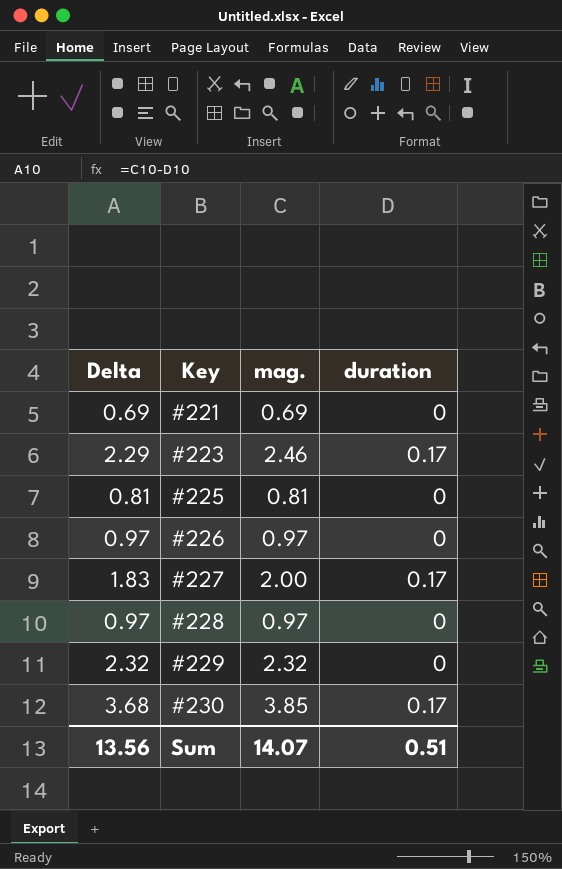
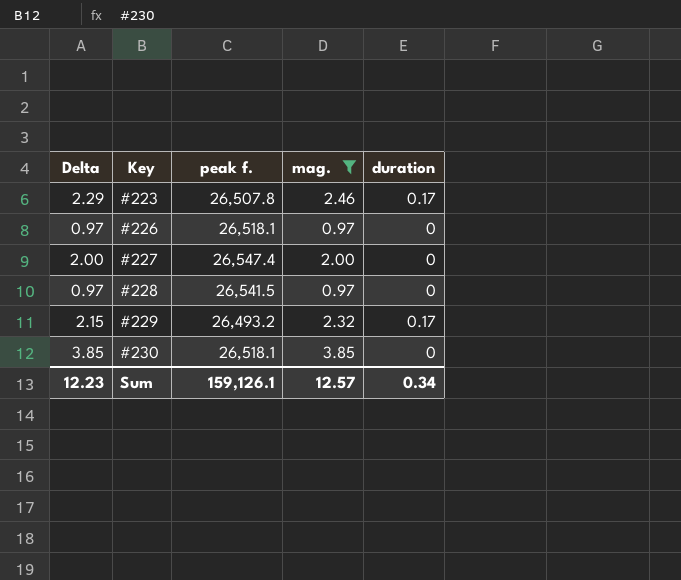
filter: none -> mag. >= 0.97
column peak f. | position: none -> 3
#227 | Delta: 1.83 -> 2.00
#227 | duration: 0.17 -> 0
#229 | Delta: 2.32 -> 2.15
#229 | duration: 0 -> 0.17
#230 | Delta: 3.68 -> 3.85
#230 | duration: 0.17 -> 0
Sum | Delta: 13.56 -> 12.23
Sum | mag.: 14.07 -> 12.57
Sum | duration: 0.51 -> 0.34

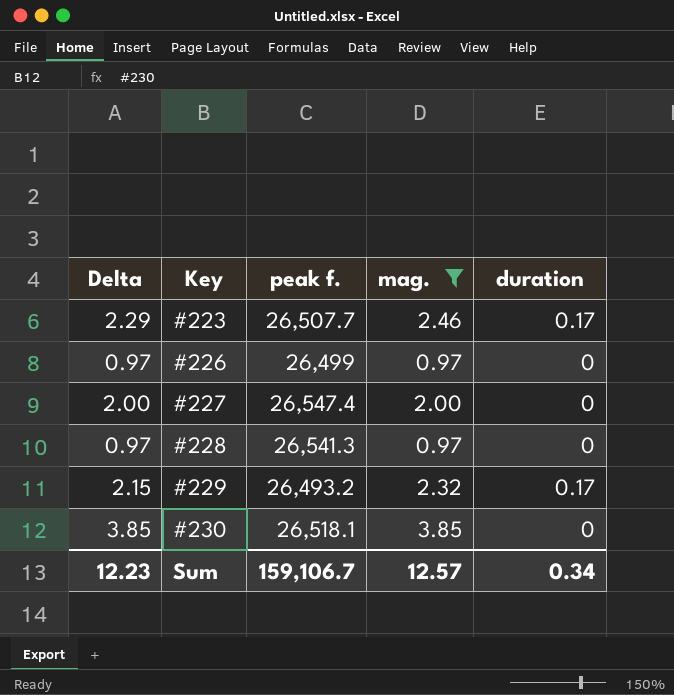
#223 | peak f.: 26,507.8 -> 26,507.7
#226 | peak f.: 26,518.1 -> 26,499
#228 | peak f.: 26,541.5 -> 26,541.3
Sum | peak f.: 159,126.1 -> 159,106.7

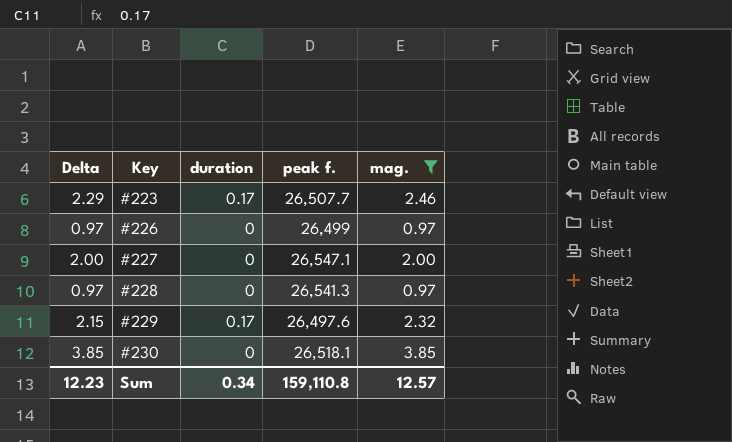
column duration | position: 5 -> 3
#227 | peak f.: 26,547.4 -> 26,547.1
#229 | peak f.: 26,493.2 -> 26,497.6
Sum | peak f.: 159,106.7 -> 159,110.8

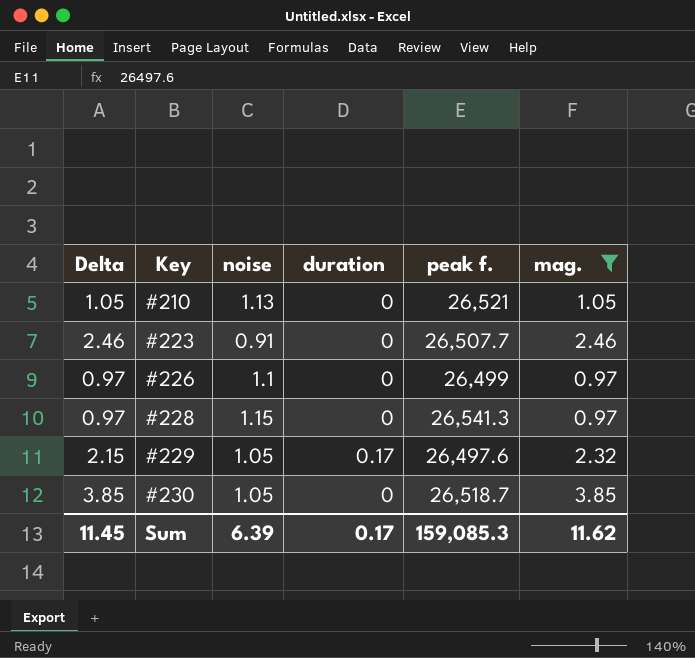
column noise | position: none -> 3
row #227: 2.00 | 0 | 26,547.1 | 2.00 -> none
row #210: none -> 1.05 | 1.13 | 0 | 26,521 | 1.05
#223 | Delta: 2.29 -> 2.46
#223 | duration: 0.17 -> 0
#230 | peak f.: 26,518.1 -> 26,518.7
Sum | Delta: 12.23 -> 11.45
Sum | duration: 0.34 -> 0.17
Sum | peak f.: 159,110.8 -> 159,085.3
Sum | mag.: 12.57 -> 11.62

